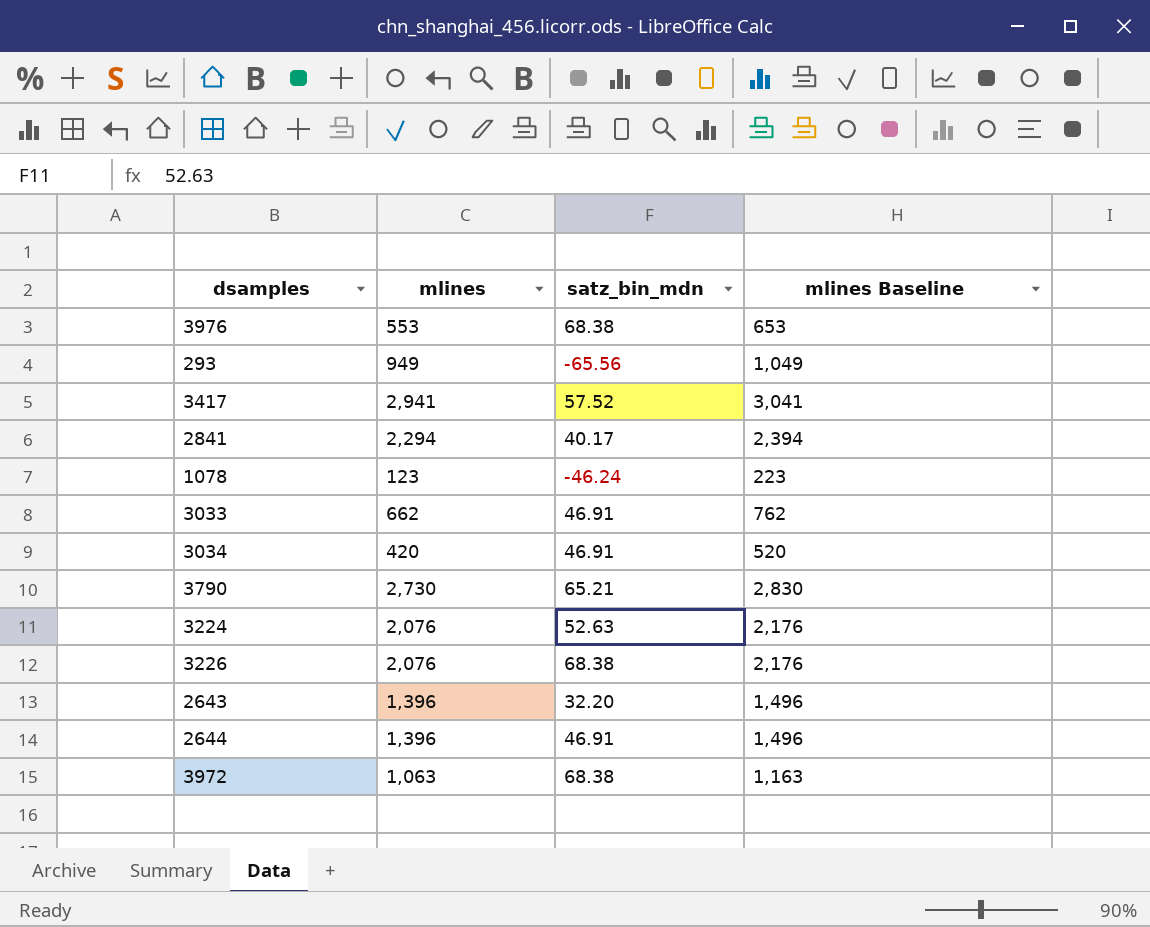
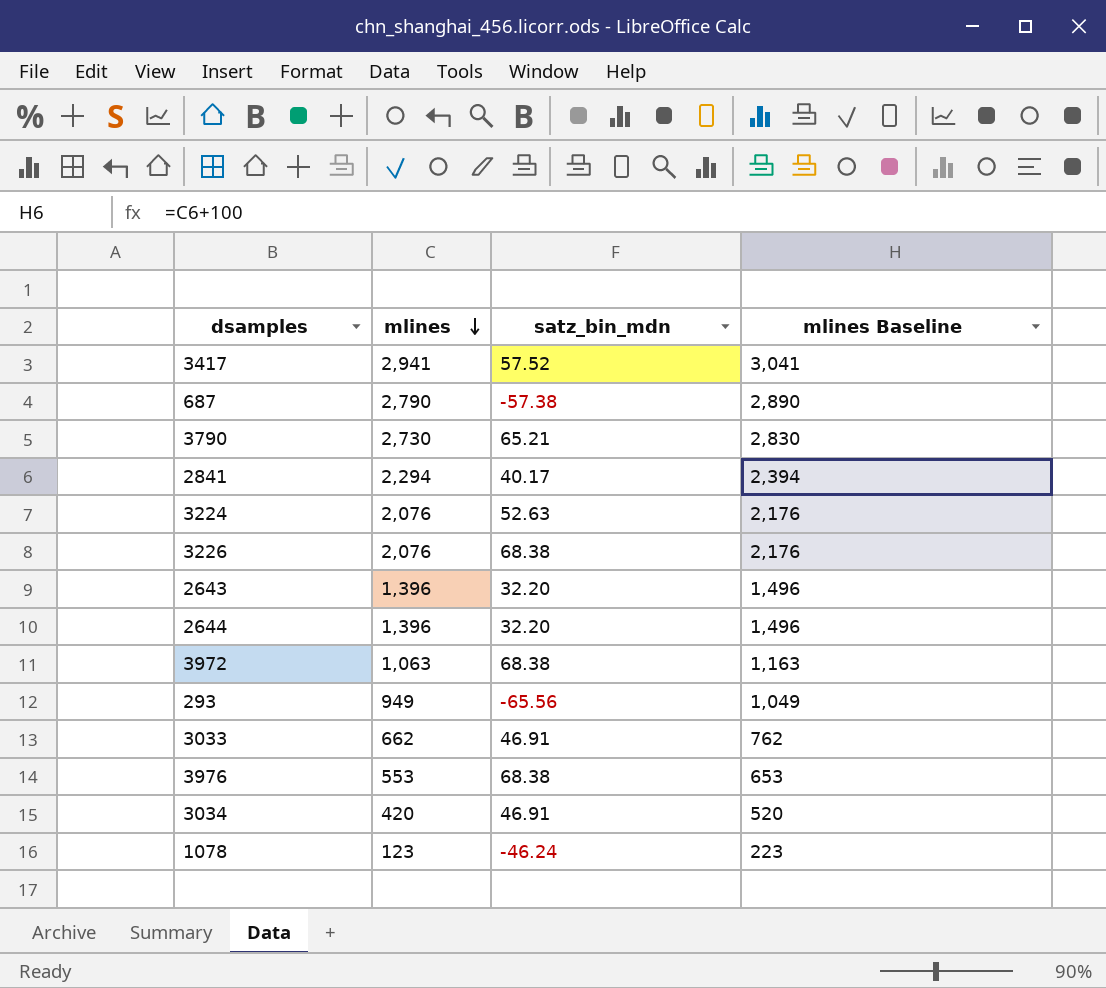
row order: none -> mlines descending
row 687: none -> 2,790 | -57.38 | 2,890
2644 | satz_bin_mdn: 46.91 -> 32.20

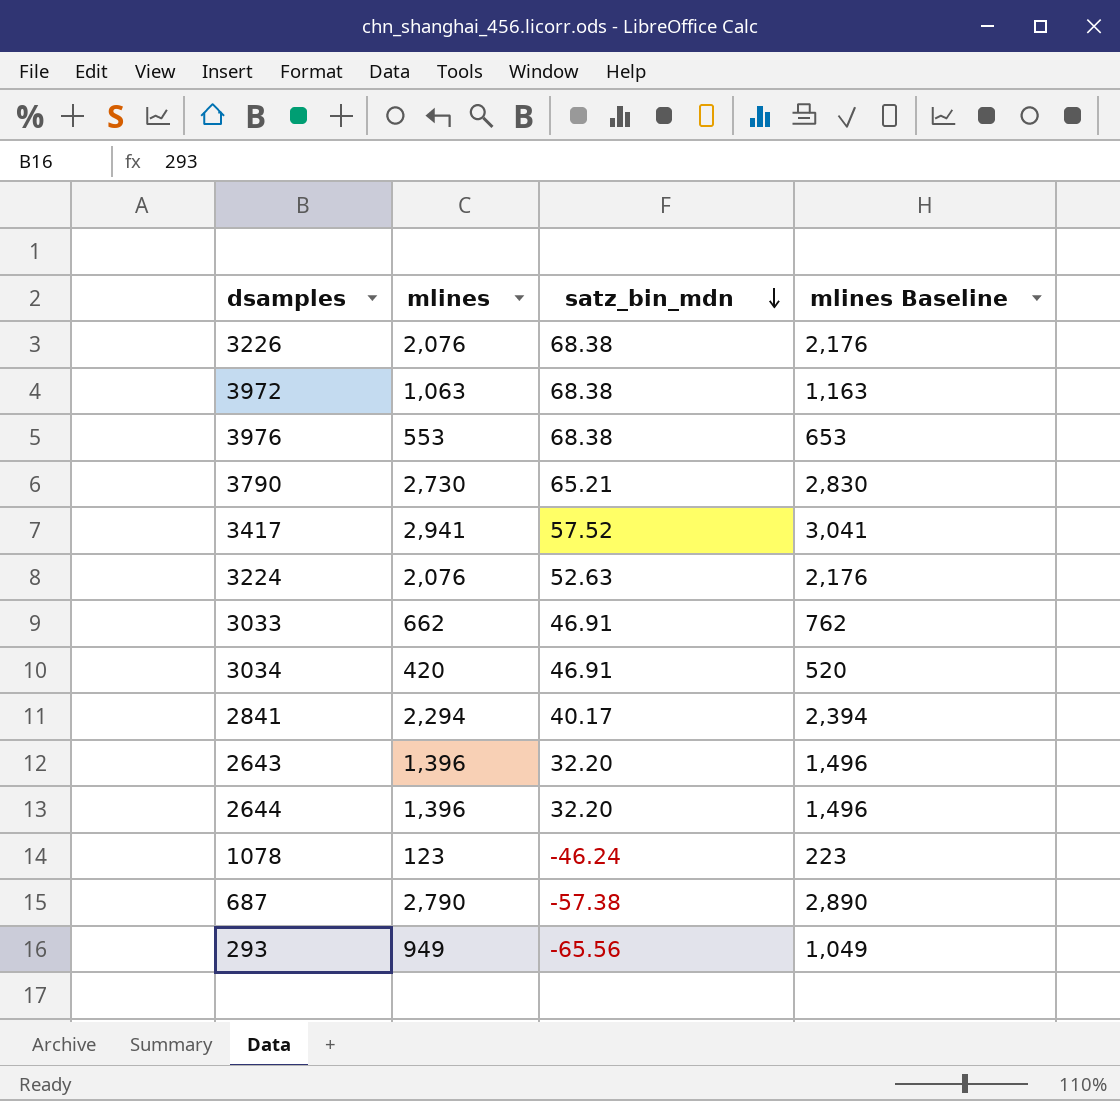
row order: mlines descending -> satz_bin_mdn descending

